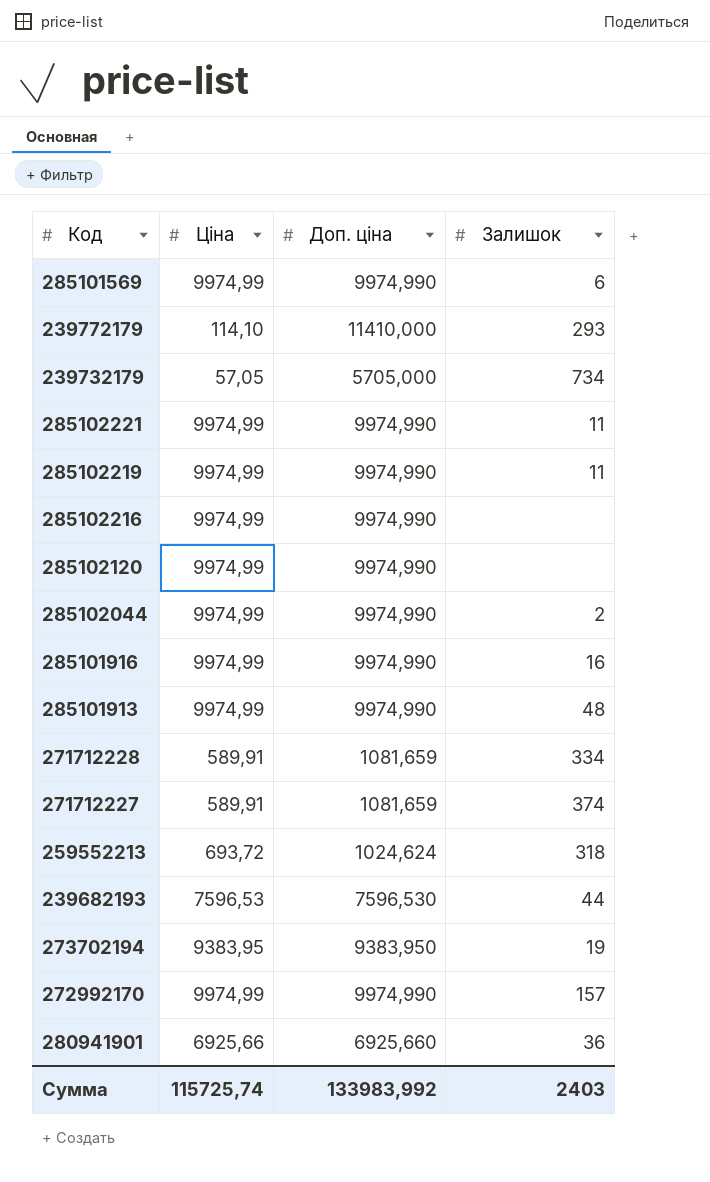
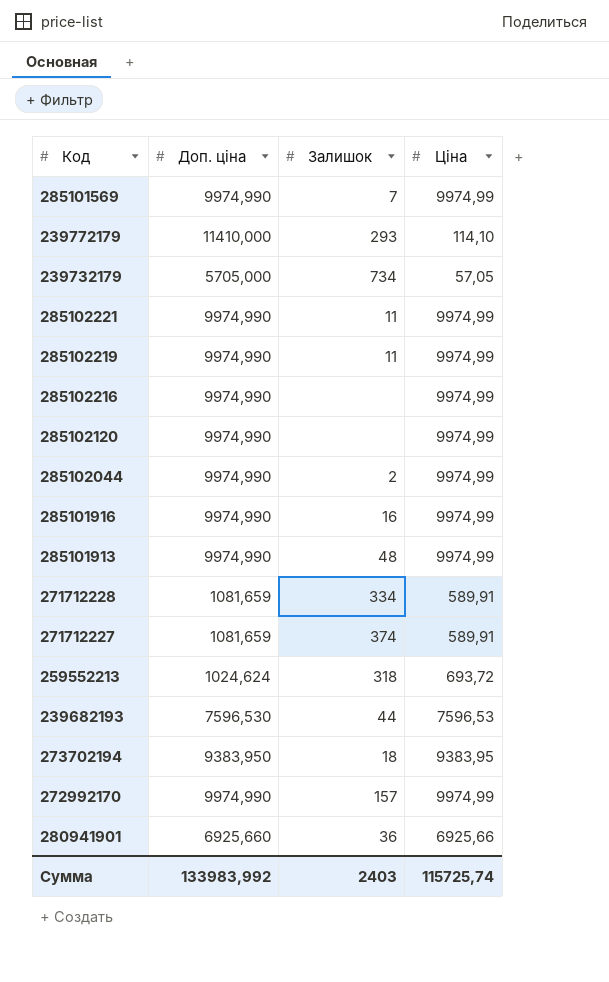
column Ціна | position: 2 -> 4
285101569 | Залишок: 6 -> 7
273702194 | Залишок: 19 -> 18

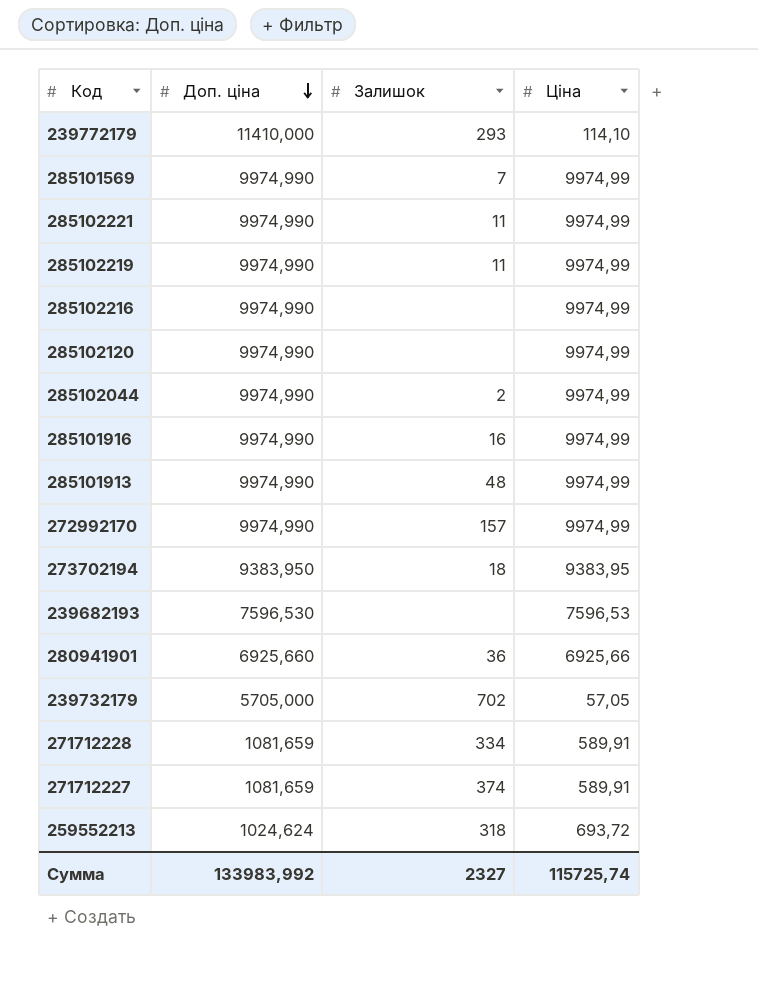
row order: none -> Доп. ціна descending
239682193 | Залишок: 44 -> none
239732179 | Залишок: 734 -> 702
Сумма | Залишок: 2403 -> 2327

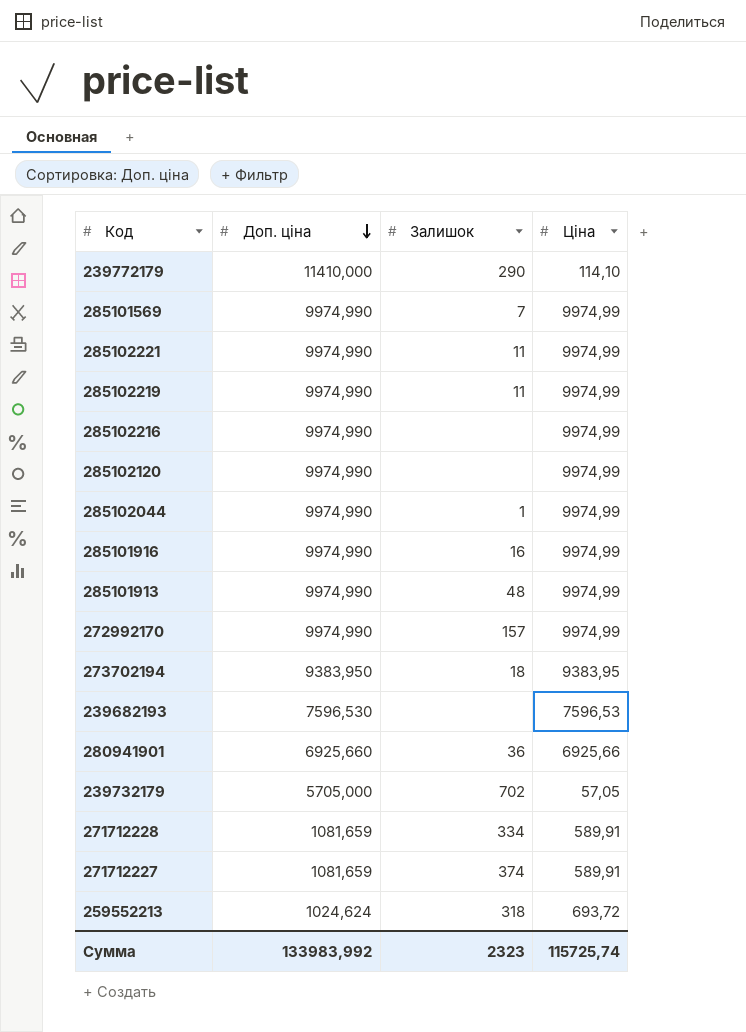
239772179 | Залишок: 293 -> 290
285102044 | Залишок: 2 -> 1
Сумма | Залишок: 2327 -> 2323

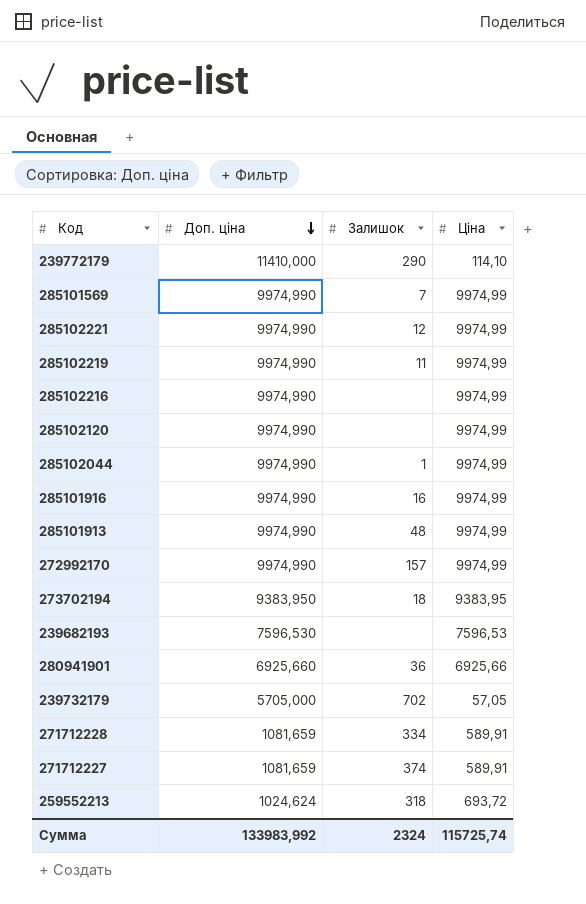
285102221 | Залишок: 11 -> 12
Сумма | Залишок: 2323 -> 2324

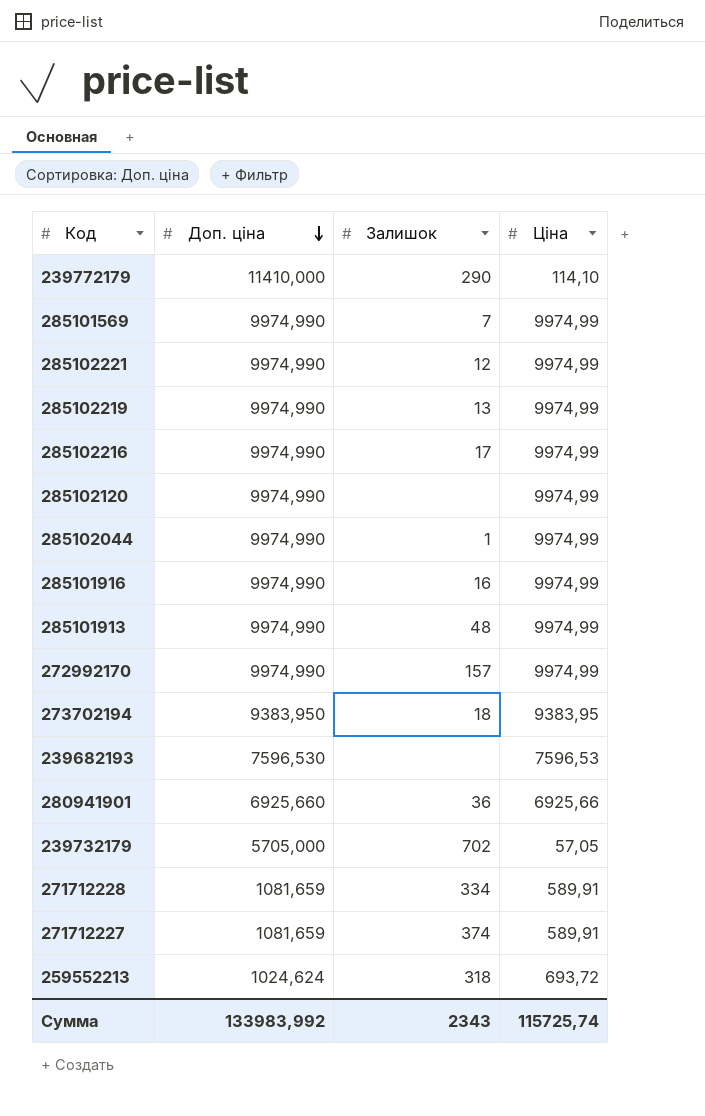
285102219 | Залишок: 11 -> 13
285102216 | Залишок: none -> 17
Сумма | Залишок: 2324 -> 2343

